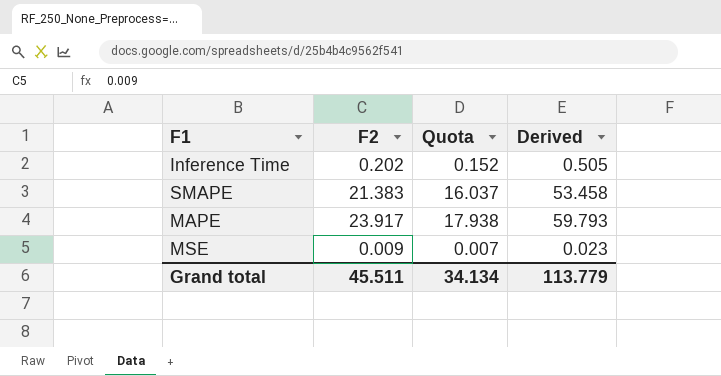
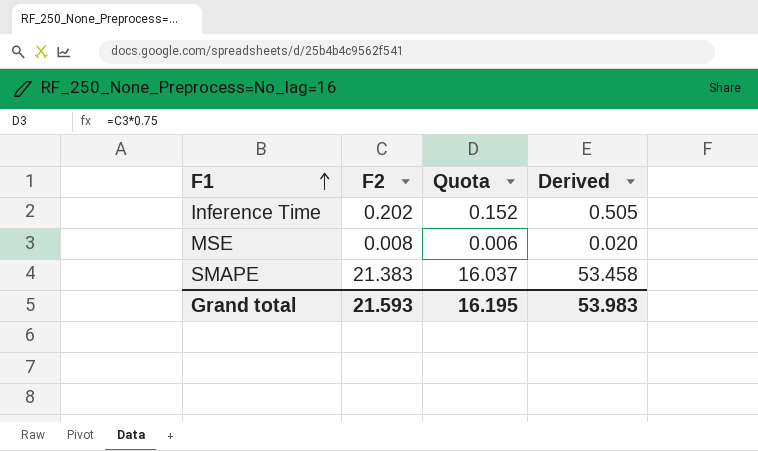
row order: none -> F1 ascending
row MAPE: 23.917 | 17.938 | 59.793 -> none
MSE | F2: 0.009 -> 0.008
MSE | Quota: 0.007 -> 0.006
MSE | Derived: 0.023 -> 0.020
Grand total | F2: 45.511 -> 21.593
Grand total | Quota: 34.134 -> 16.195
Grand total | Derived: 113.779 -> 53.983

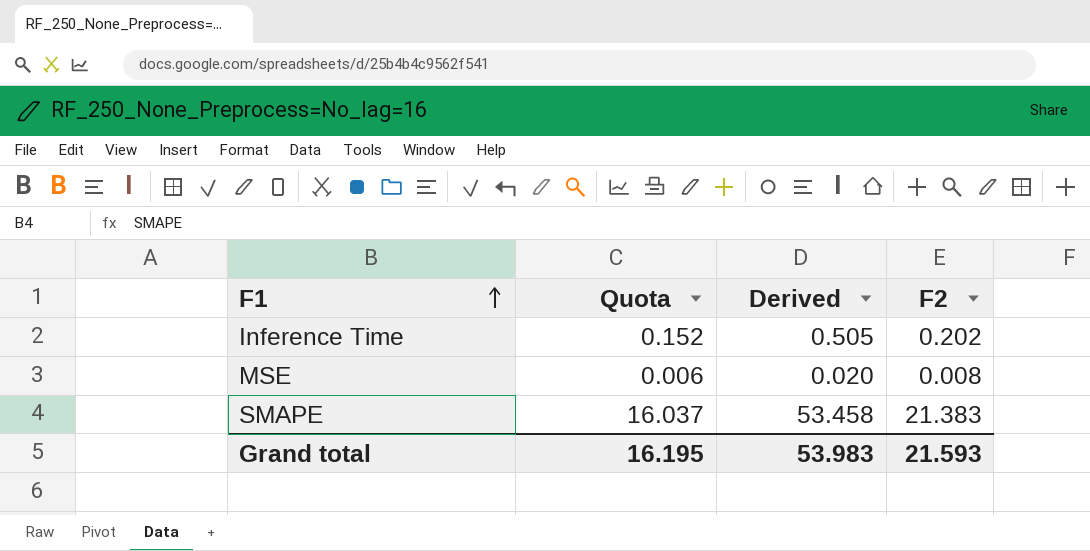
column F2 | position: 2 -> 4

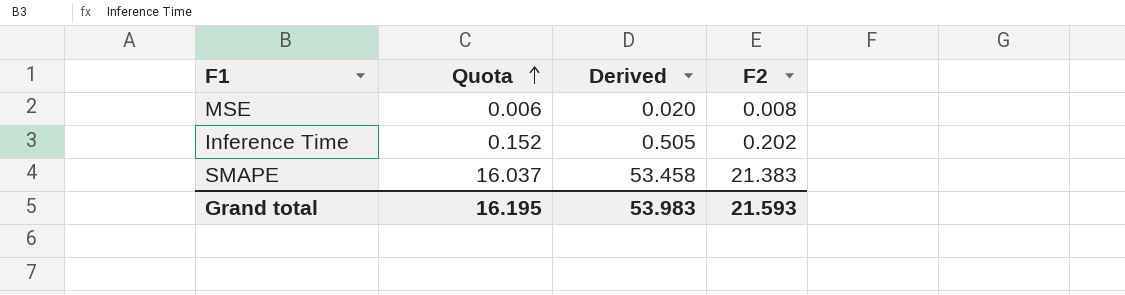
row order: F1 ascending -> Quota ascending

